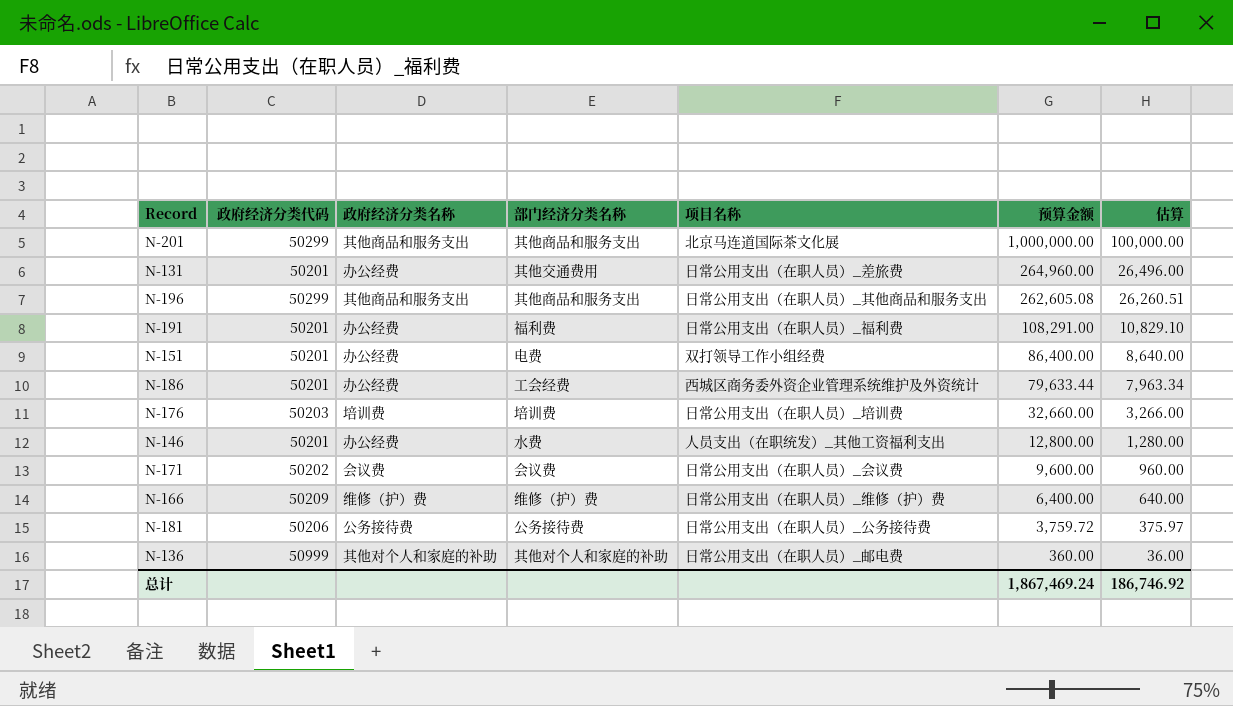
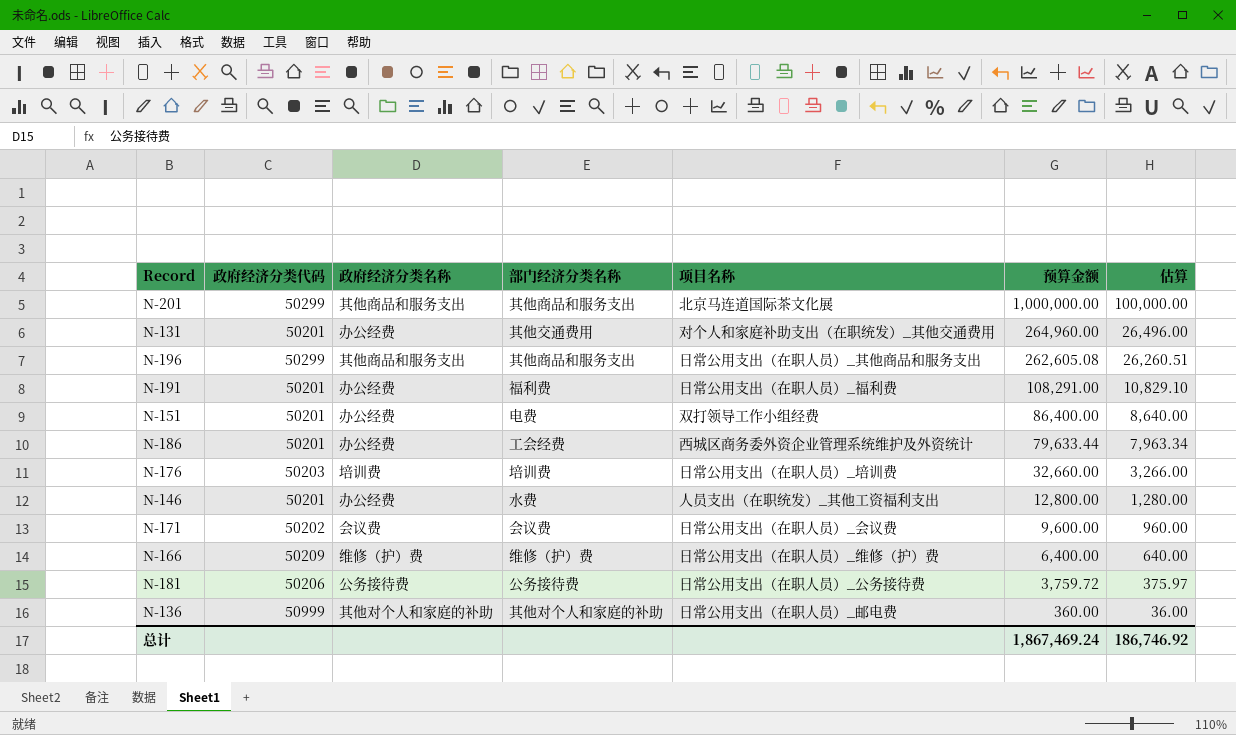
N-131 | 项目名称: 日常公用支出（在职人员）_差旅费 -> 对个人和家庭补助支出（在职统发）_其他交通费用

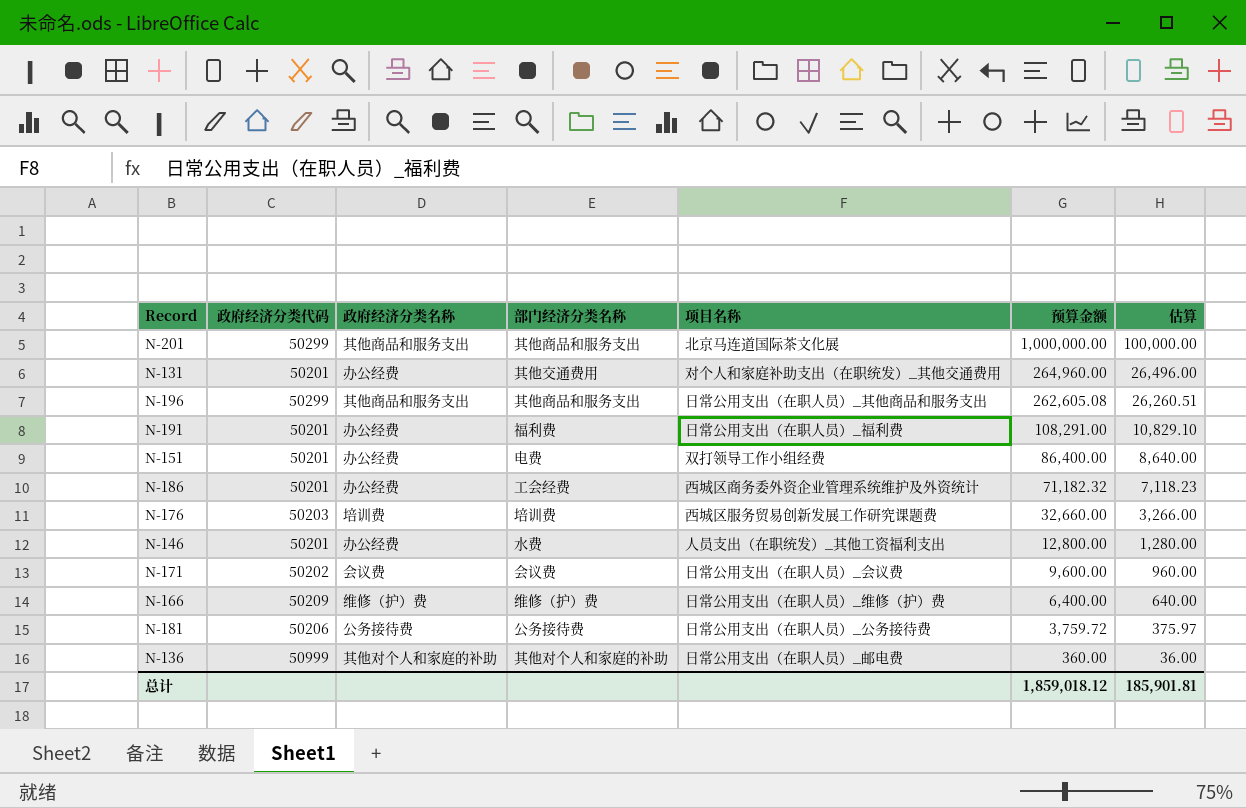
N-186 | 预算金额: 79,633.44 -> 71,182.32
N-186 | 估算: 7,963.34 -> 7,118.23
N-176 | 项目名称: 日常公用支出（在职人员）_培训费 -> 西城区服务贸易创新发展工作研究课题费
总计 | 预算金额: 1,867,469.24 -> 1,859,018.12
总计 | 估算: 186,746.92 -> 185,901.81

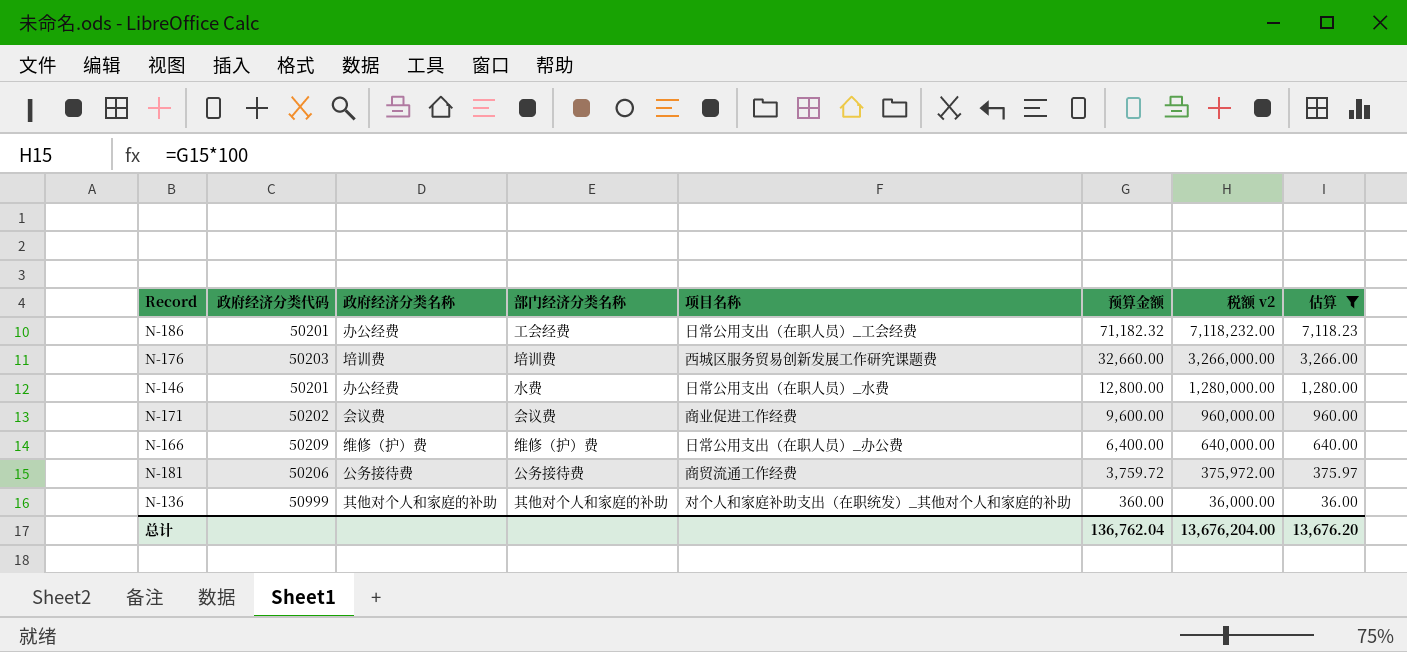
filter: none -> 估算 <= 7,118.23
column 税额 v2 | formula: none -> [预算金额] * 100
N-186 | 项目名称: 西城区商务委外资企业管理系统维护及外资统计 -> 日常公用支出（在职人员）_工会经费
N-146 | 项目名称: 人员支出（在职统发）_其他工资福利支出 -> 日常公用支出（在职人员）_水费
N-171 | 项目名称: 日常公用支出（在职人员）_会议费 -> 商业促进工作经费
N-166 | 项目名称: 日常公用支出（在职人员）_维修（护）费 -> 日常公用支出（在职人员）_办公费
N-181 | 项目名称: 日常公用支出（在职人员）_公务接待费 -> 商贸流通工作经费
N-136 | 项目名称: 日常公用支出（在职人员）_邮电费 -> 对个人和家庭补助支出（在职统发）_其他对个人和家庭的补助
总计 | 预算金额: 1,859,018.12 -> 136,762.04
总计 | 估算: 185,901.81 -> 13,676.20

